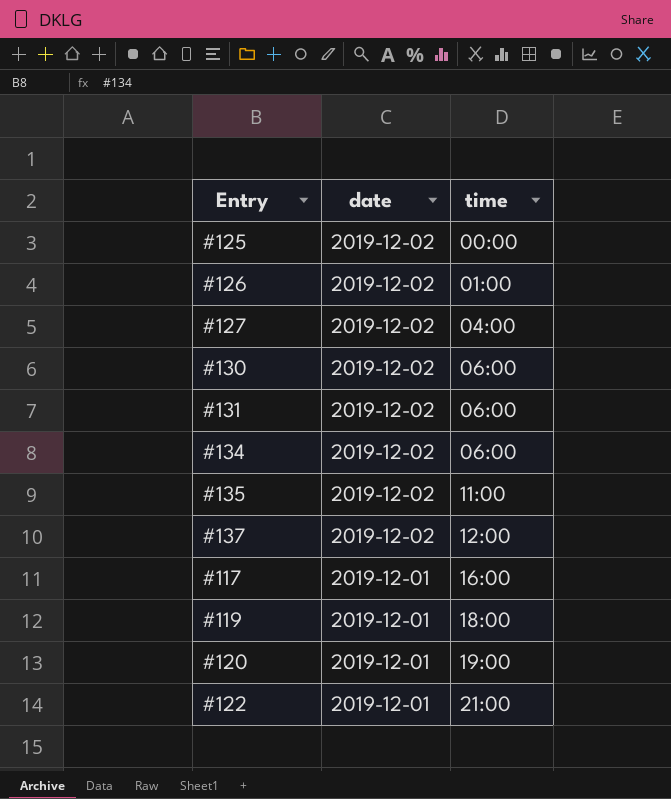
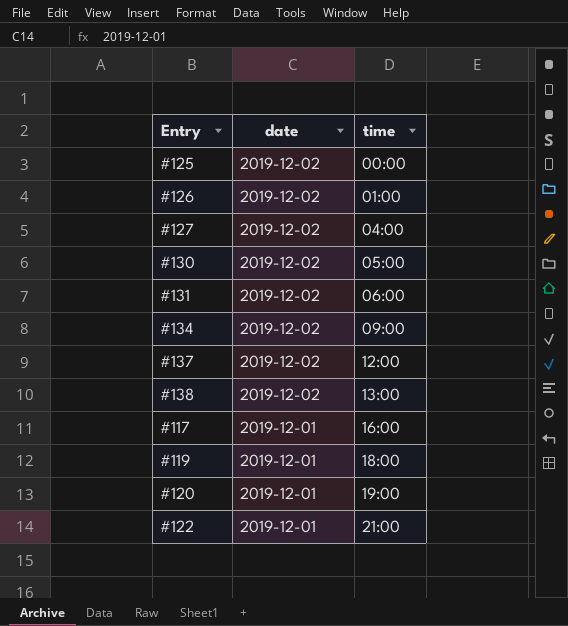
row #135: 2019-12-02 | 11:00 -> none
#130 | time: 06:00 -> 05:00
#134 | time: 06:00 -> 09:00
row #138: none -> 2019-12-02 | 13:00

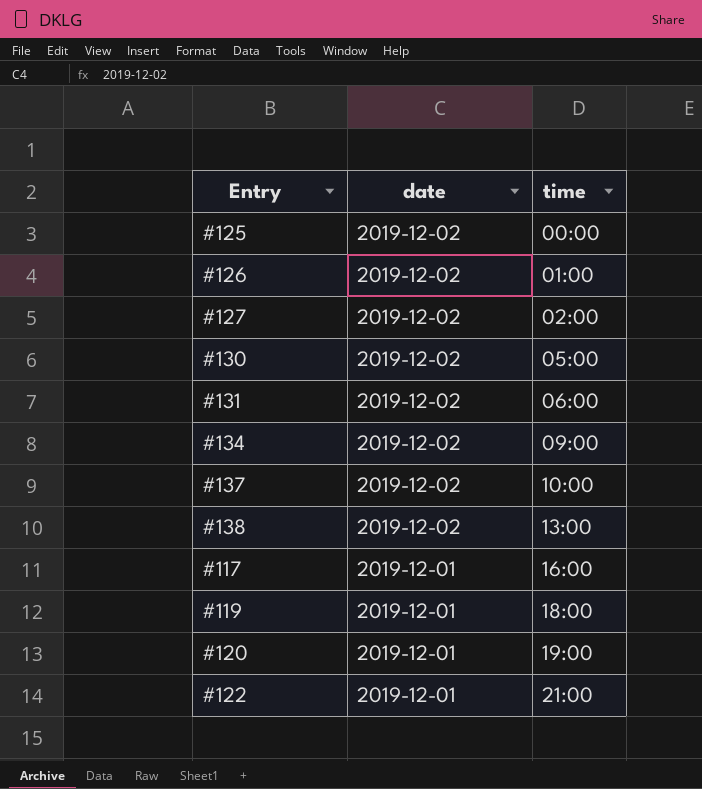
#127 | time: 04:00 -> 02:00
#137 | time: 12:00 -> 10:00

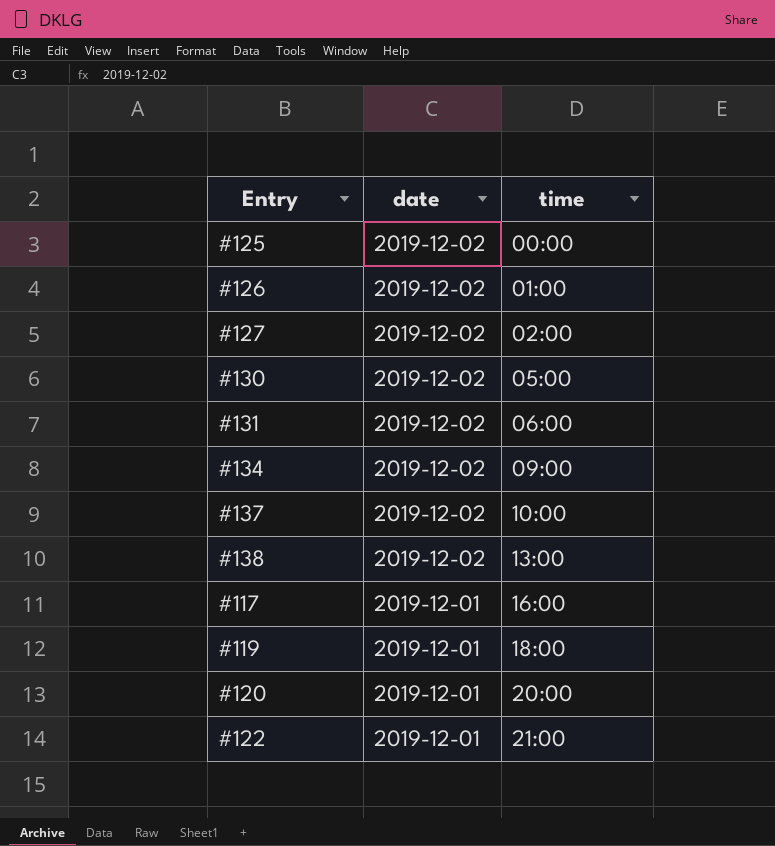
#120 | time: 19:00 -> 20:00

